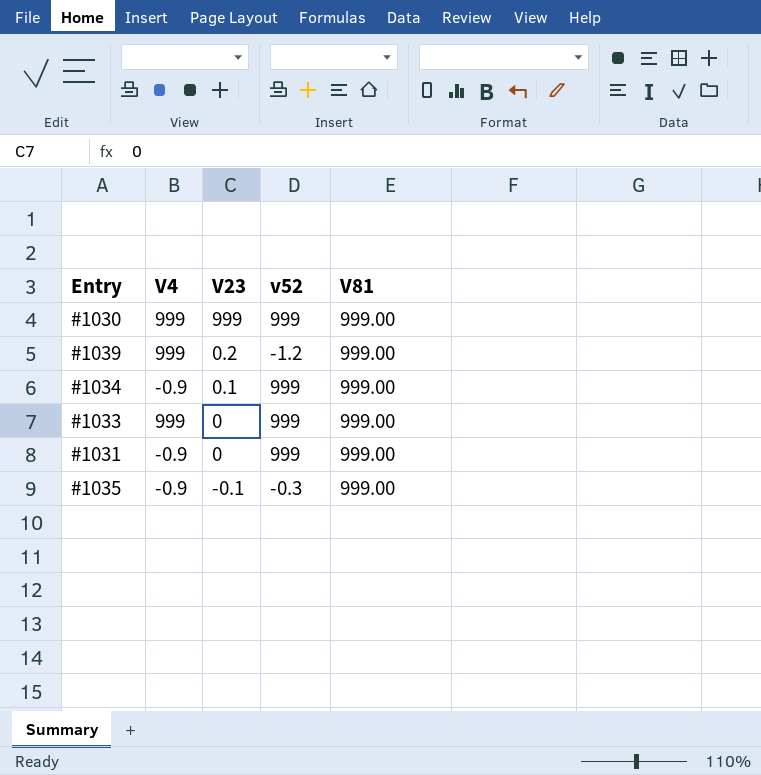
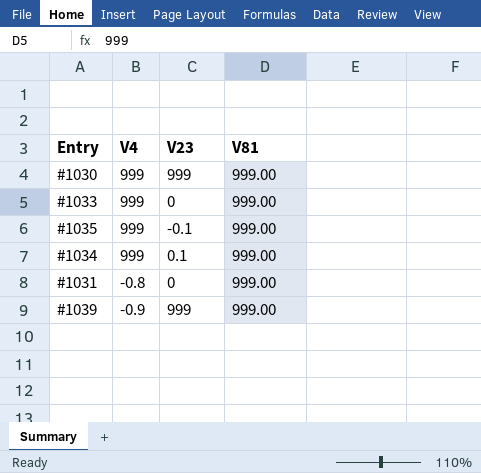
row order: V23 descending -> V4 descending
column v52 | position: 4 -> none
#1035 | V4: -0.9 -> 999
#1034 | V4: -0.9 -> 999
#1031 | V4: -0.9 -> -0.8
#1039 | V4: 999 -> -0.9
#1039 | V23: 0.2 -> 999

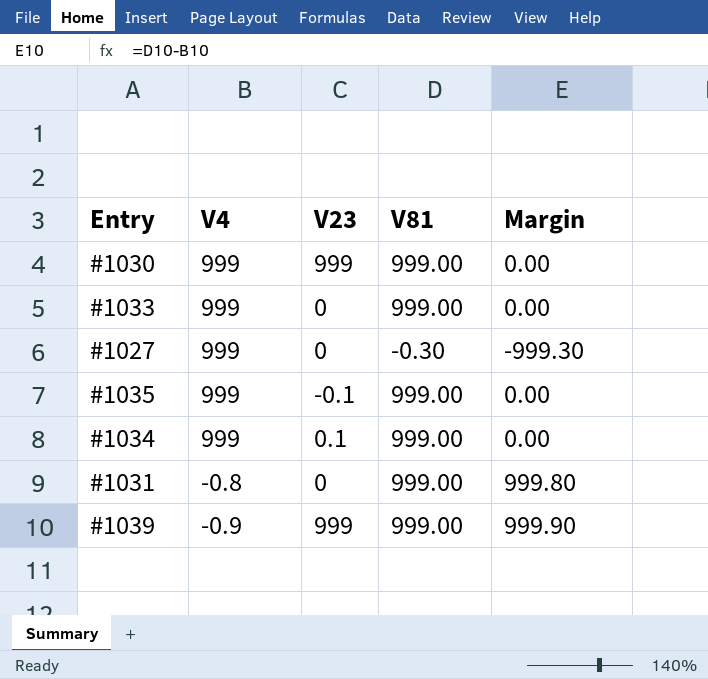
column Margin | formula: none -> [V81] - [V4]
row #1027: none -> 999 | 0 | -0.30 | -999.30

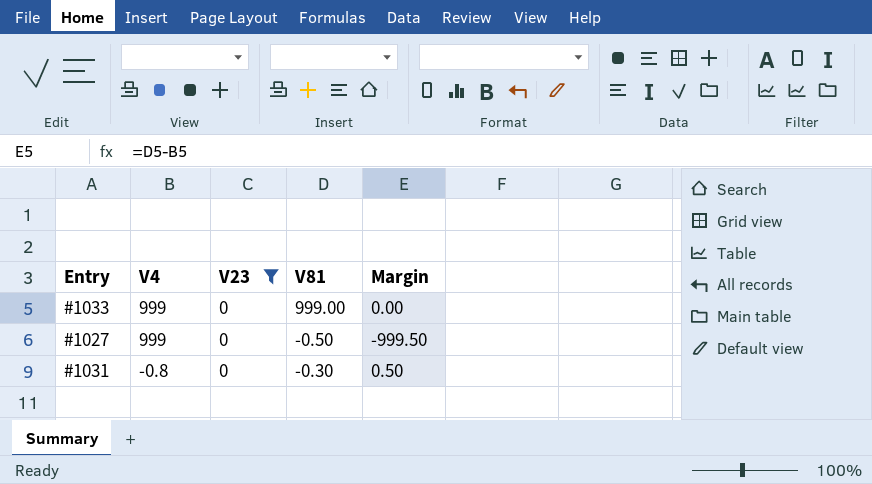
filter: none -> V23 = 0
#1027 | V81: -0.30 -> -0.50
#1027 | Margin: -999.30 -> -999.50
#1031 | V81: 999.00 -> -0.30
#1031 | Margin: 999.80 -> 0.50

